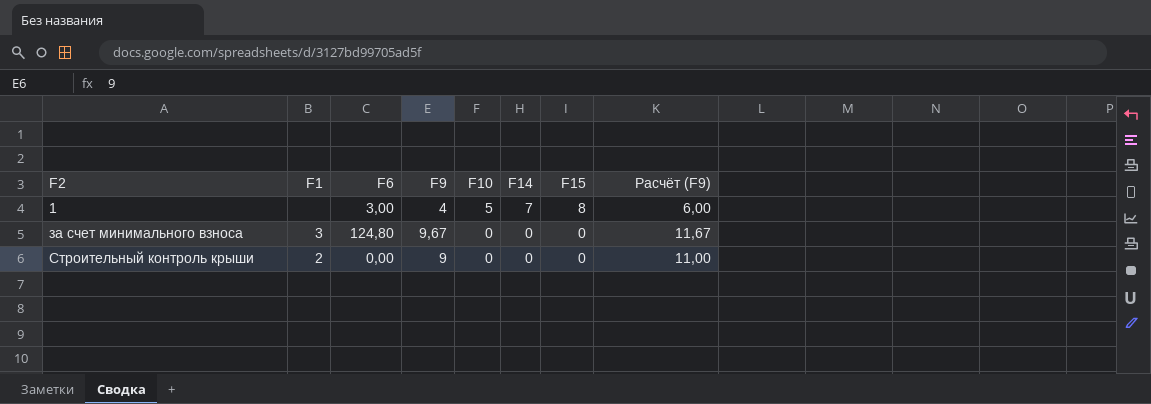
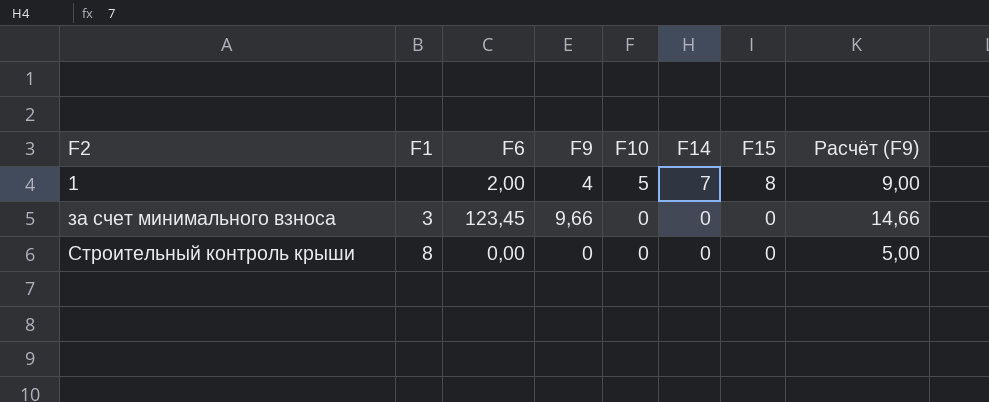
column Расчёт (F9) | formula: [F9] + 2 -> [F9] + 5
1 | F6: 3,00 -> 2,00
за счет минимального взноса | F6: 124,80 -> 123,45
за счет минимального взноса | F9: 9,67 -> 9,66
Строительный контроль крыши | F1: 2 -> 8
Строительный контроль крыши | F9: 9 -> 0

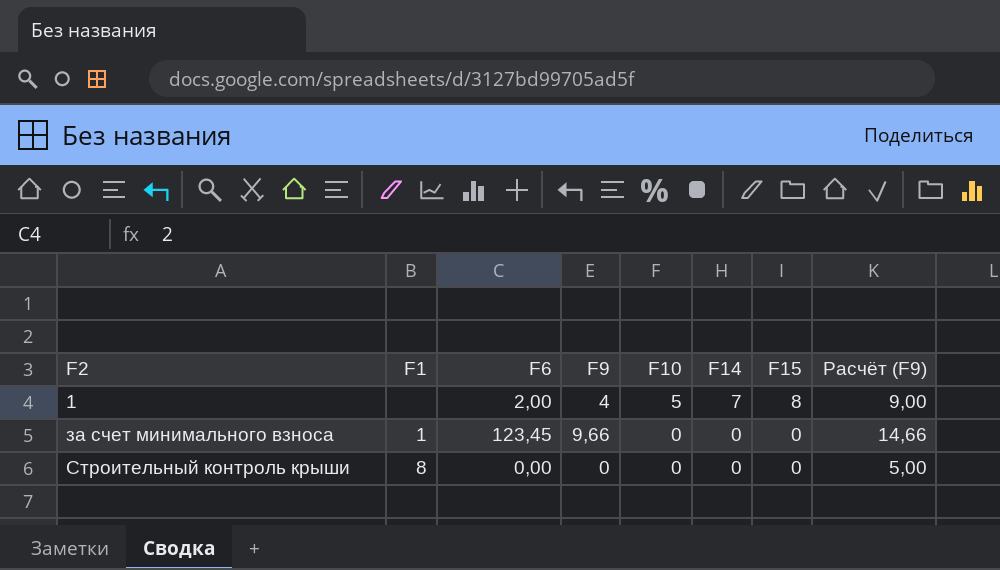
за счет минимального взноса | F1: 3 -> 1

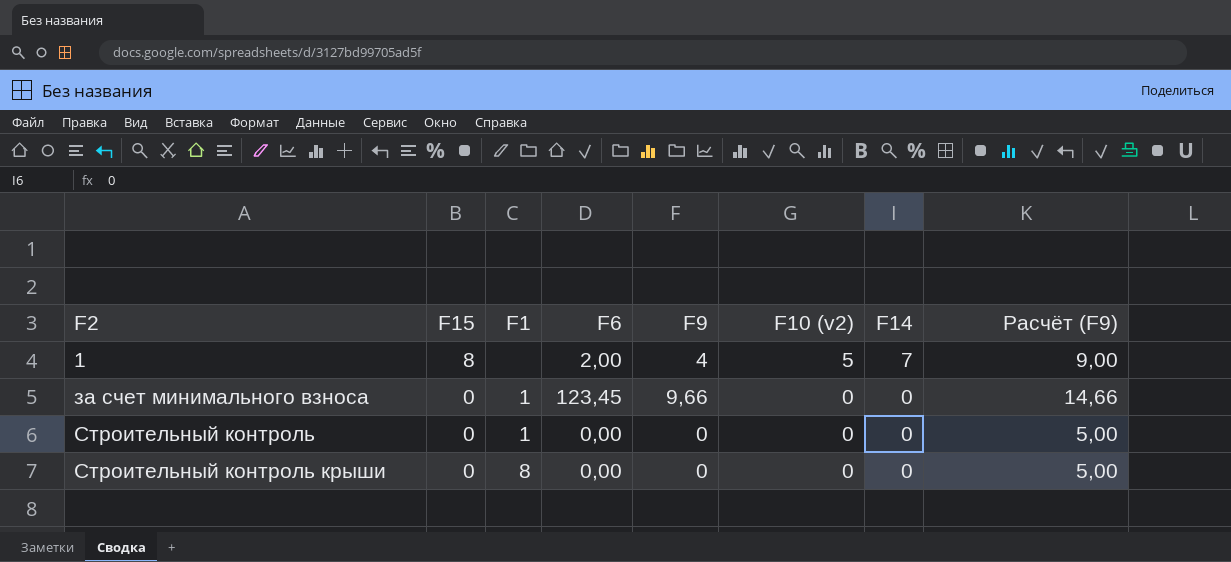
column F15 | position: 7 -> 2
column name: F10 -> F10 (v2)
row Строительный контроль: none -> 0 | 1 | 0,00 | 0 | 0 | 0 | 5,00

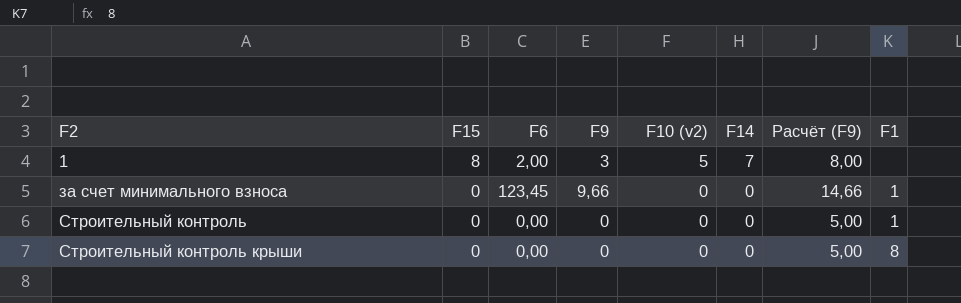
column F1 | position: 3 -> 8
1 | F9: 4 -> 3
1 | Расчёт (F9): 9,00 -> 8,00

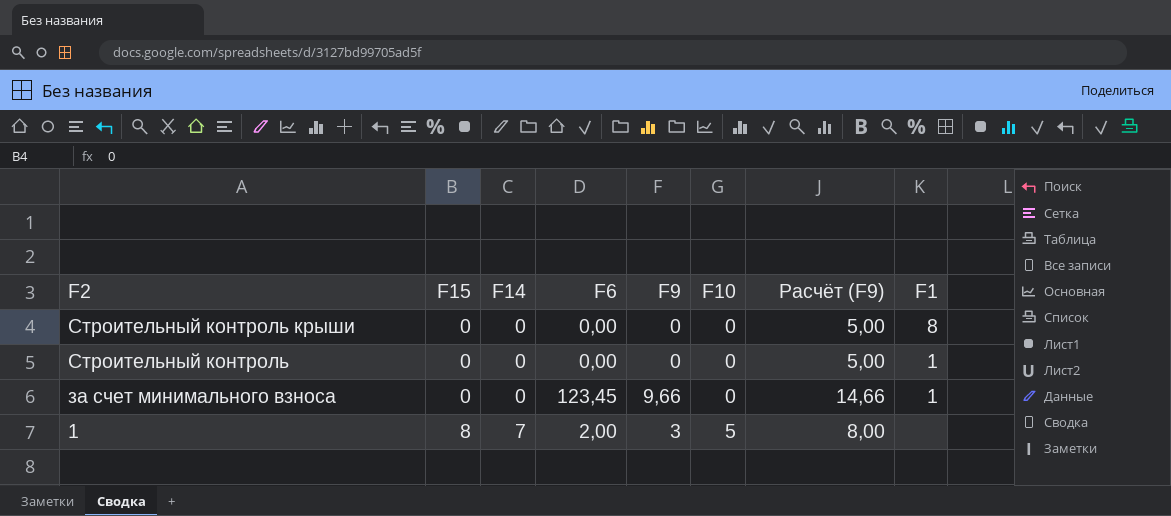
row order: F2 ascending -> F2 descending
column F14 | position: 6 -> 3
column name: F10 (v2) -> F10

